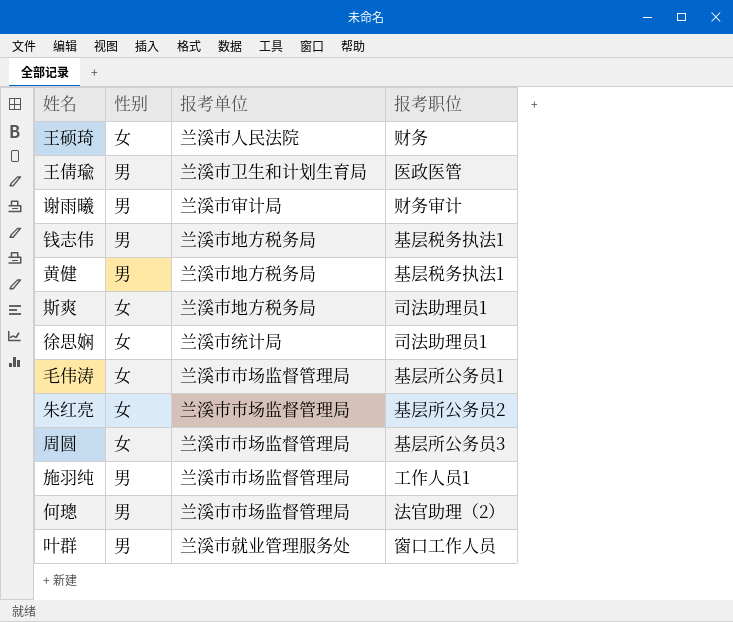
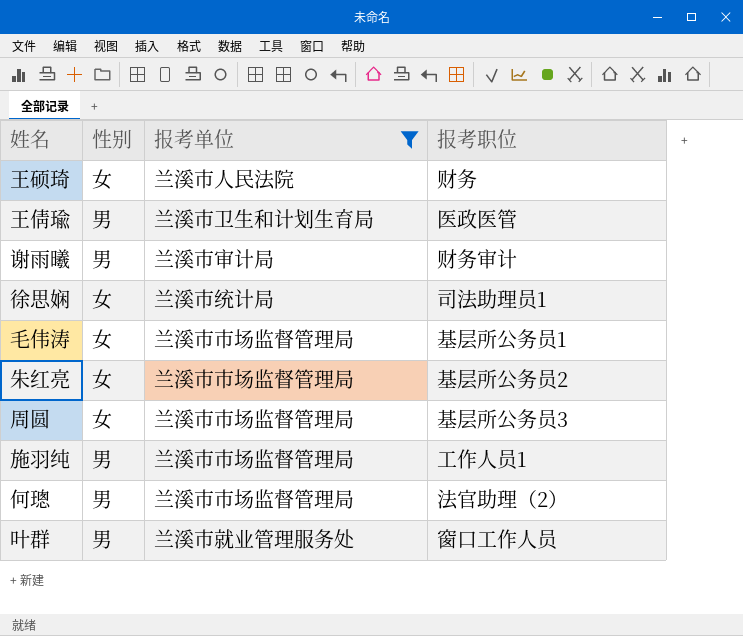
filter: none -> 报考单位 != 兰溪市地方税务局

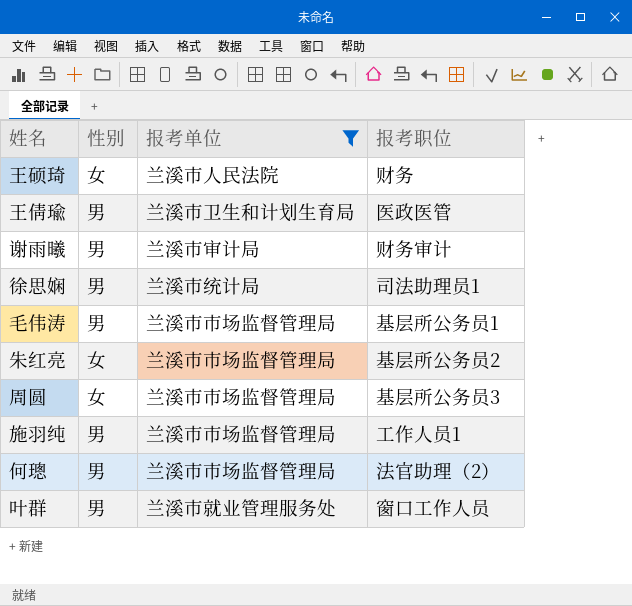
徐思娴 | 性别: 女 -> 男
毛伟涛 | 性别: 女 -> 男

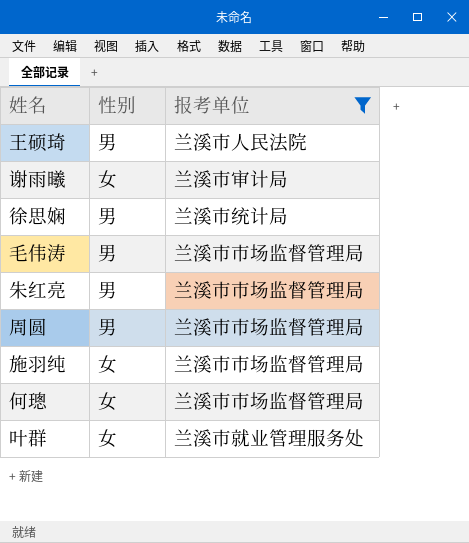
column 报考职位 | position: 4 -> none
row 王倩瑜: 男 | 兰溪市卫生和计划生育局 | 医政医管 -> none
王硕琦 | 性别: 女 -> 男
谢雨曦 | 性别: 男 -> 女
朱红亮 | 性别: 女 -> 男
周圆 | 性别: 女 -> 男
施羽纯 | 性别: 男 -> 女
何璁 | 性别: 男 -> 女
叶群 | 性别: 男 -> 女

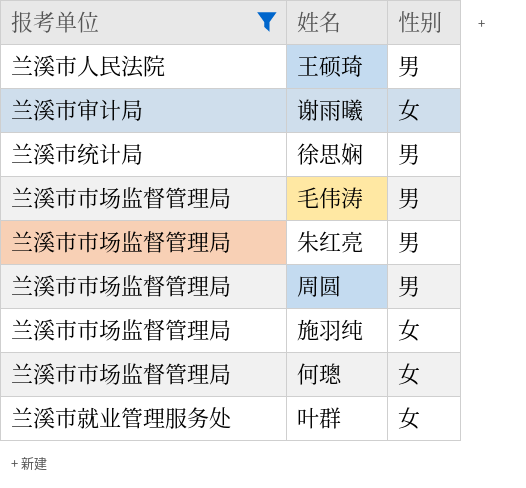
column 报考单位 | position: 3 -> 1

